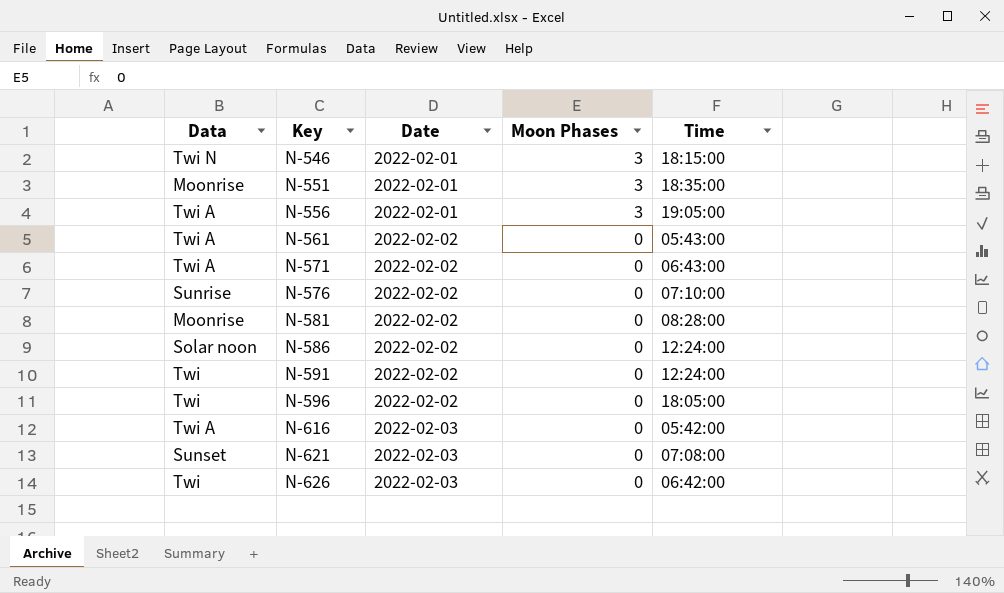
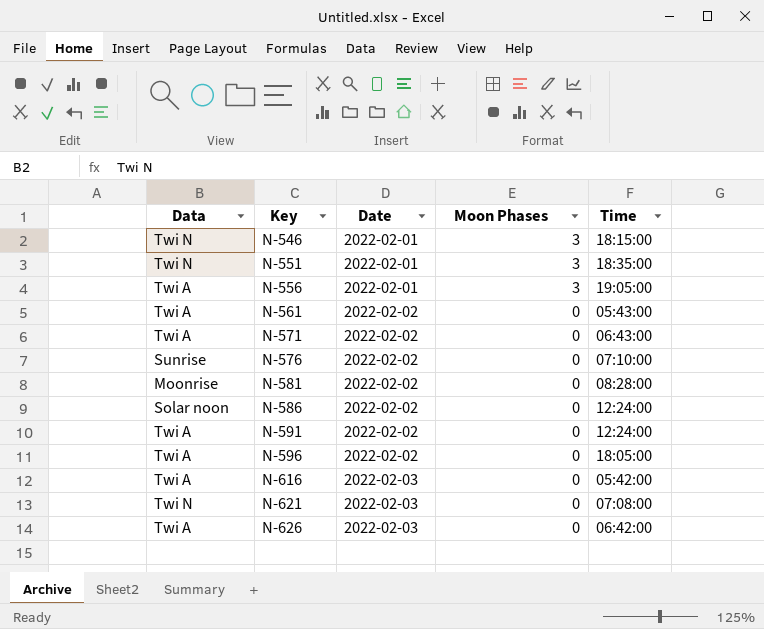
N-551 | Data: Moonrise -> Twi N
N-591 | Data: Twi -> Twi A
N-596 | Data: Twi -> Twi A
N-621 | Data: Sunset -> Twi N
N-626 | Data: Twi -> Twi A

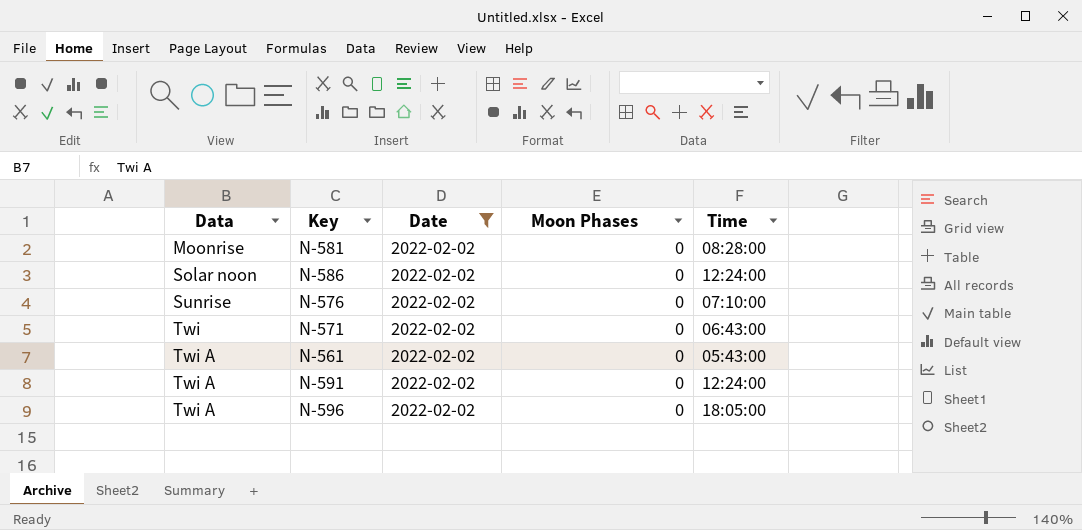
filter: none -> Date = 2022-02-02
row order: Key ascending -> Data ascending
N-571 | Data: Twi A -> Twi

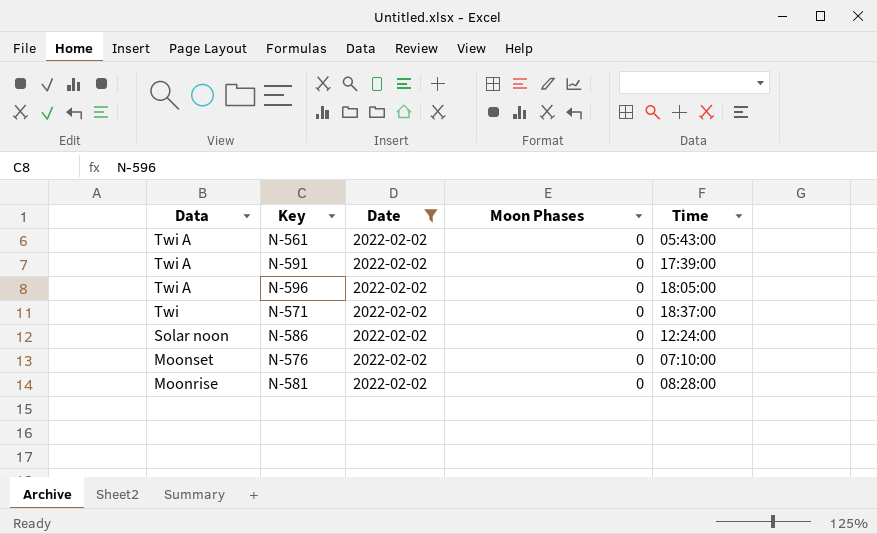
row order: Data ascending -> Data descending
N-591 | Time: 12:24:00 -> 17:39:00
N-571 | Time: 06:43:00 -> 18:37:00
N-576 | Data: Sunrise -> Moonset

